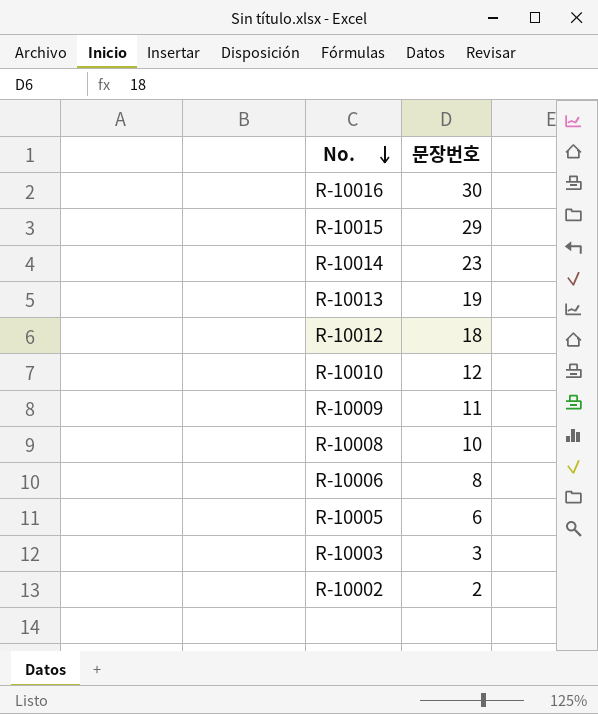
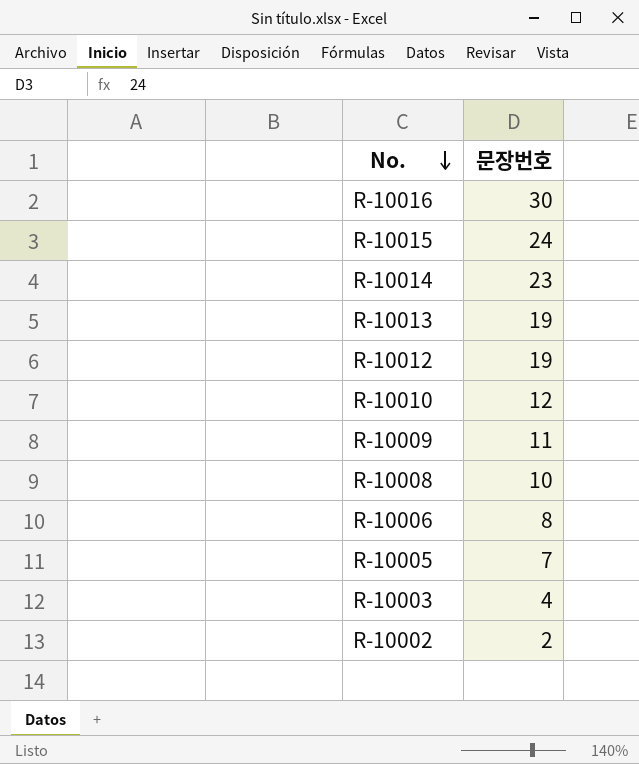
R-10015 | 문장번호: 29 -> 24
R-10012 | 문장번호: 18 -> 19
R-10005 | 문장번호: 6 -> 7
R-10003 | 문장번호: 3 -> 4

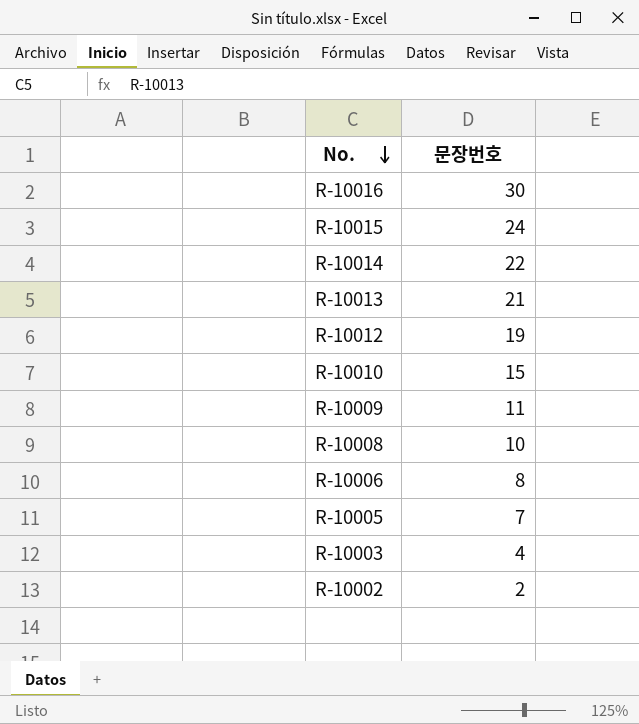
R-10014 | 문장번호: 23 -> 22
R-10013 | 문장번호: 19 -> 21
R-10010 | 문장번호: 12 -> 15

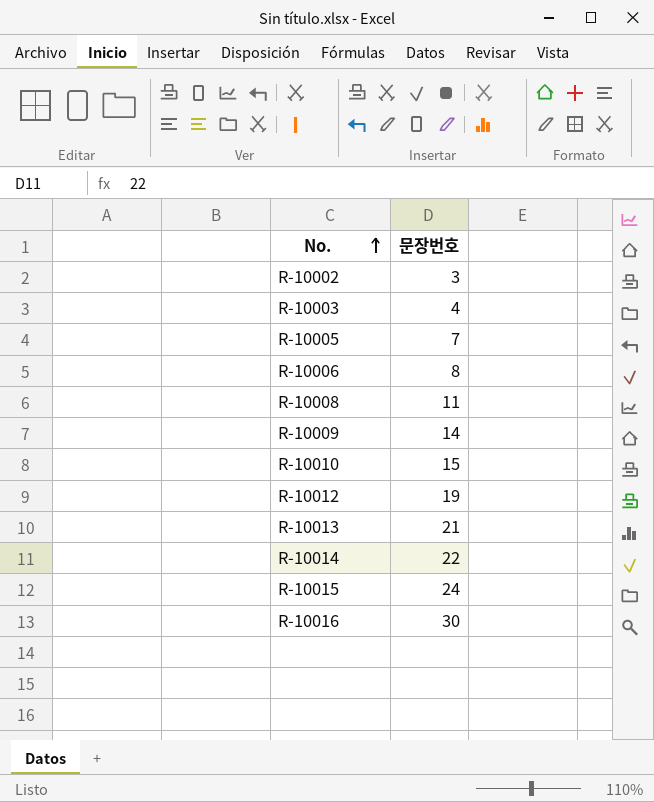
row order: No. descending -> No. ascending
R-10002 | 문장번호: 2 -> 3
R-10008 | 문장번호: 10 -> 11
R-10009 | 문장번호: 11 -> 14

